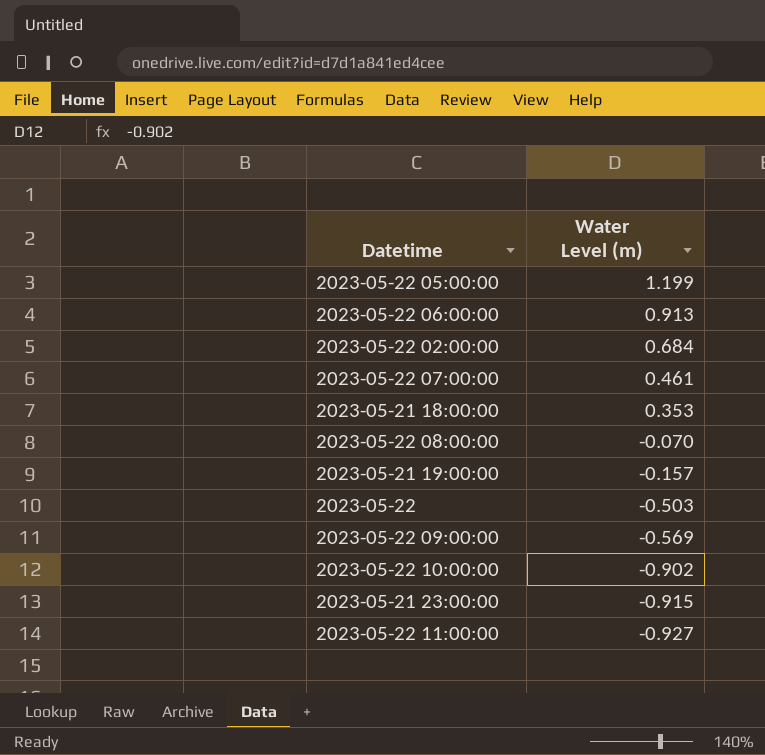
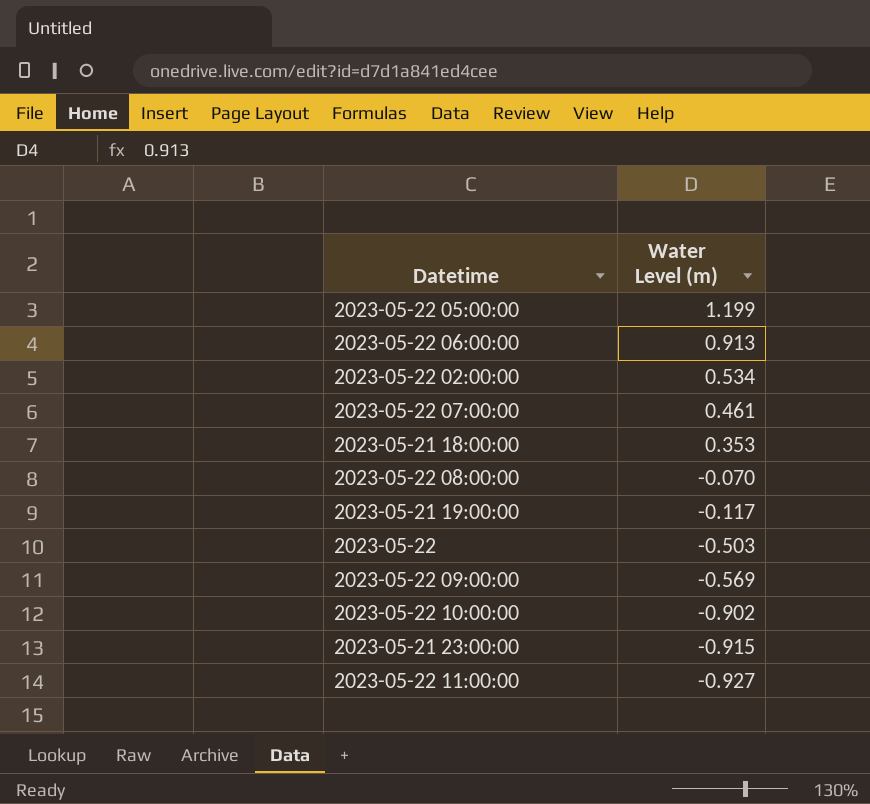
2023-05-22 02:00:00 | Water Level (m): 0.684 -> 0.534
2023-05-21 19:00:00 | Water Level (m): -0.157 -> -0.117

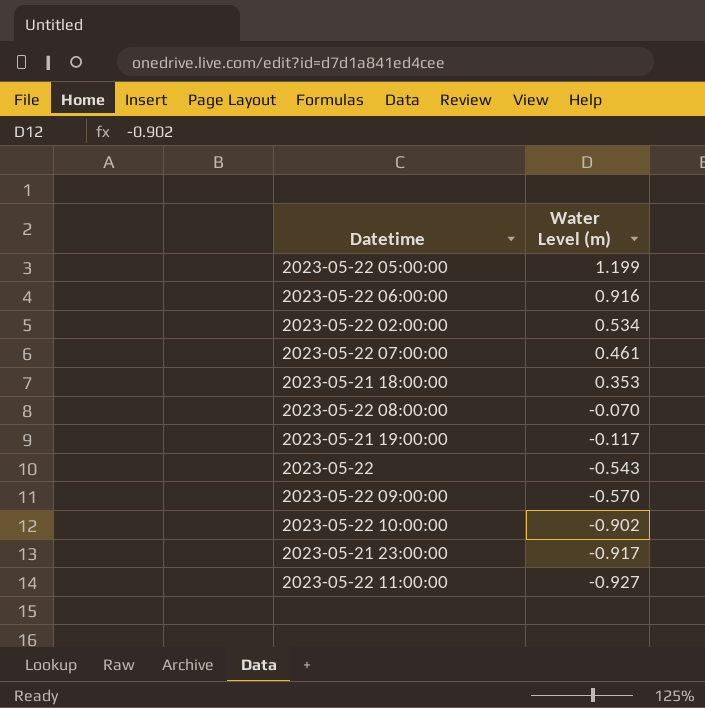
2023-05-22 06:00:00 | Water Level (m): 0.913 -> 0.916
2023-05-22 | Water Level (m): -0.503 -> -0.543
2023-05-22 09:00:00 | Water Level (m): -0.569 -> -0.570
2023-05-21 23:00:00 | Water Level (m): -0.915 -> -0.917

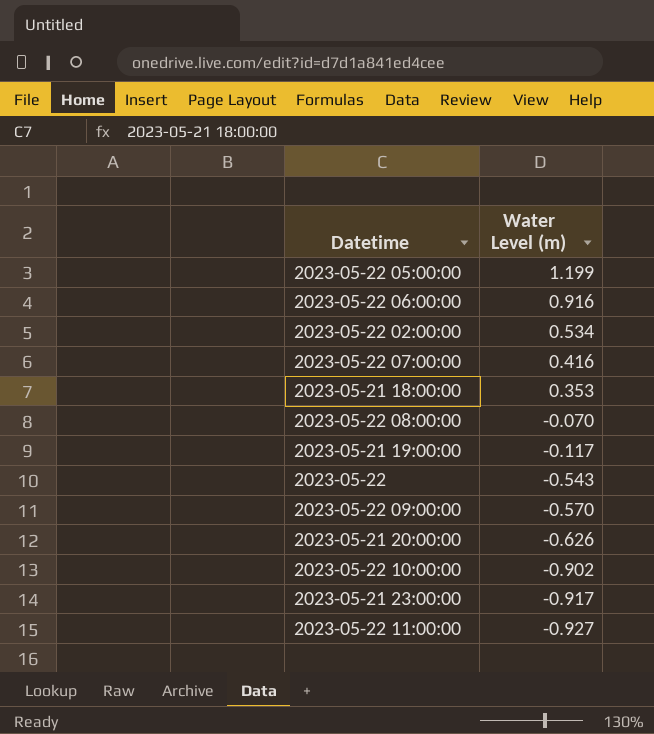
2023-05-22 07:00:00 | Water Level (m): 0.461 -> 0.416
row 2023-05-21 20:00:00: none -> -0.626

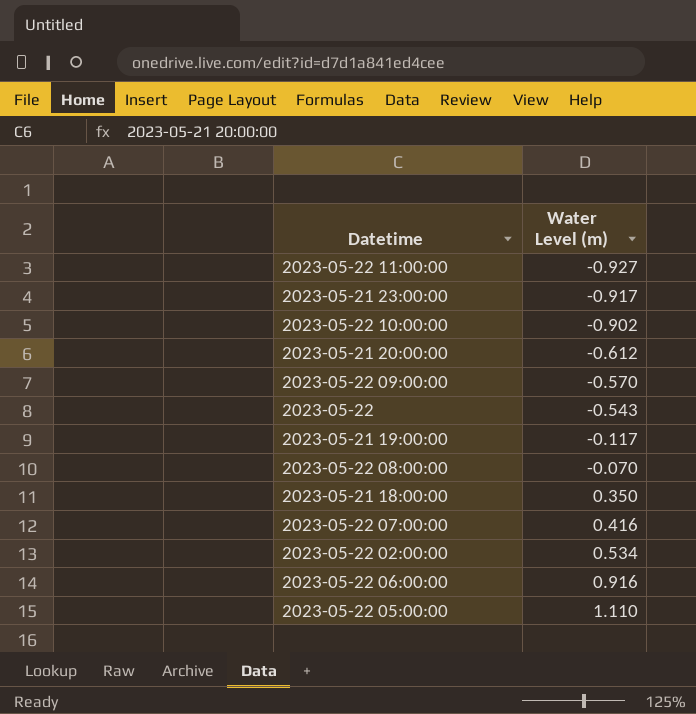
row order: Water Level (m) descending -> Water Level (m) ascending
2023-05-21 20:00:00 | Water Level (m): -0.626 -> -0.612
2023-05-21 18:00:00 | Water Level (m): 0.353 -> 0.350
2023-05-22 05:00:00 | Water Level (m): 1.199 -> 1.110

